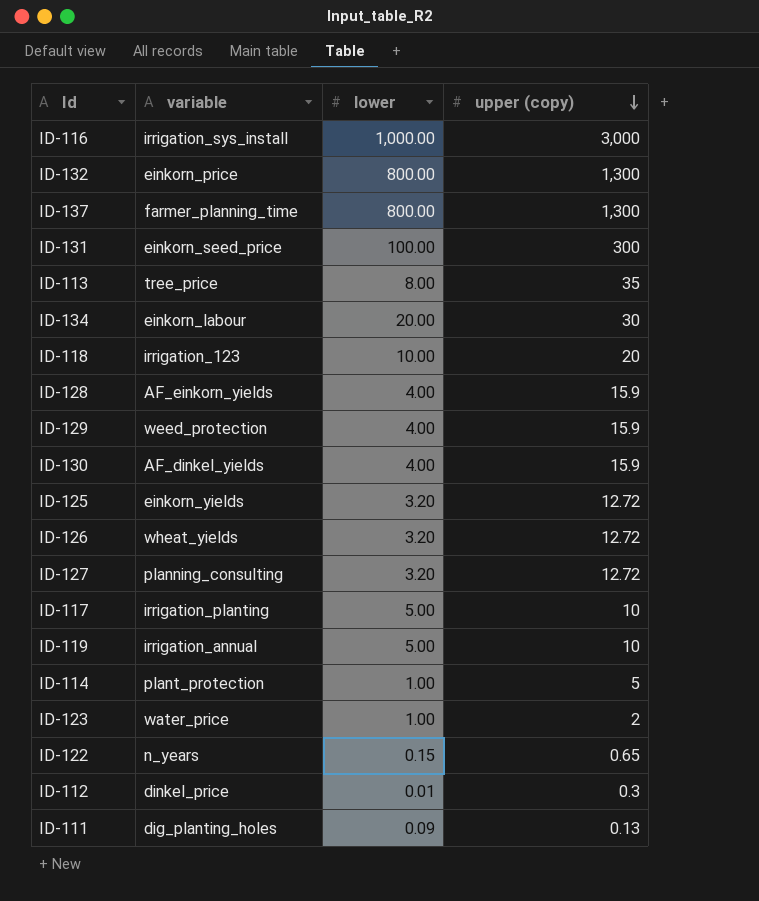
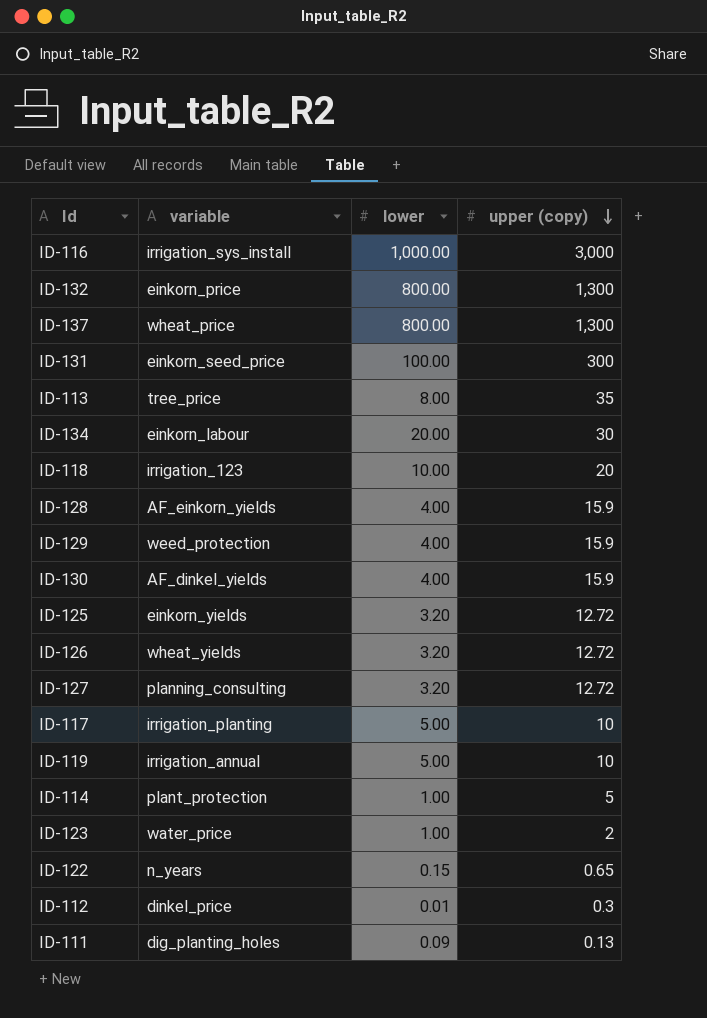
ID-137 | variable: farmer_planning_time -> wheat_price

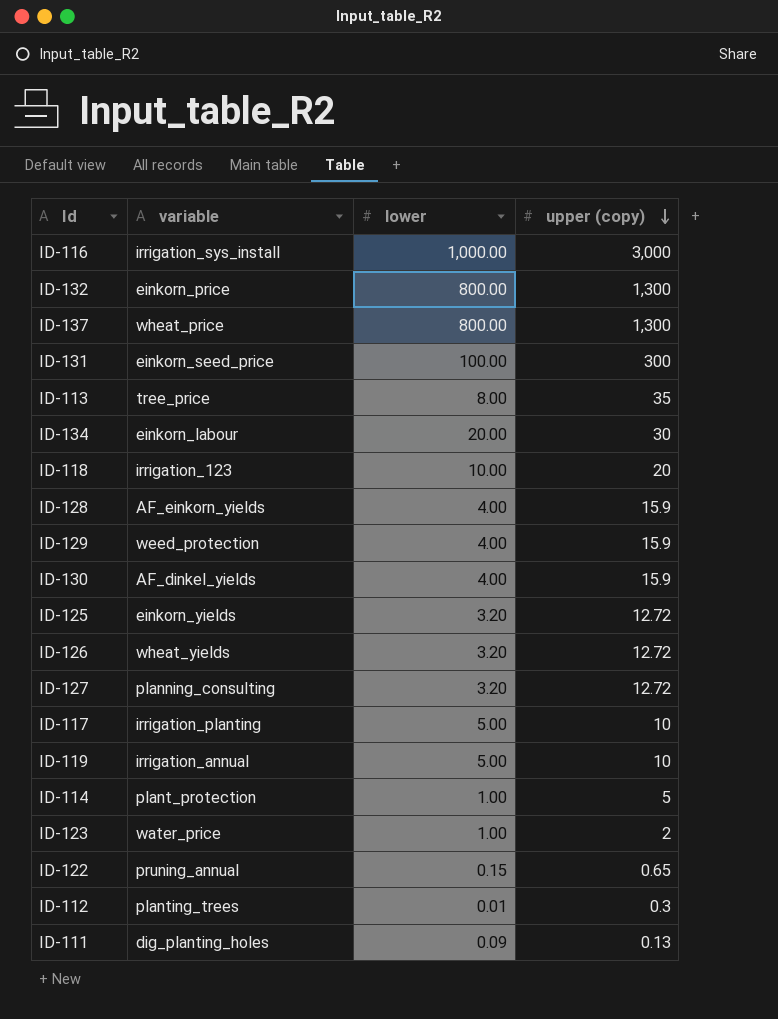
ID-122 | variable: n_years -> pruning_annual
ID-112 | variable: dinkel_price -> planting_trees

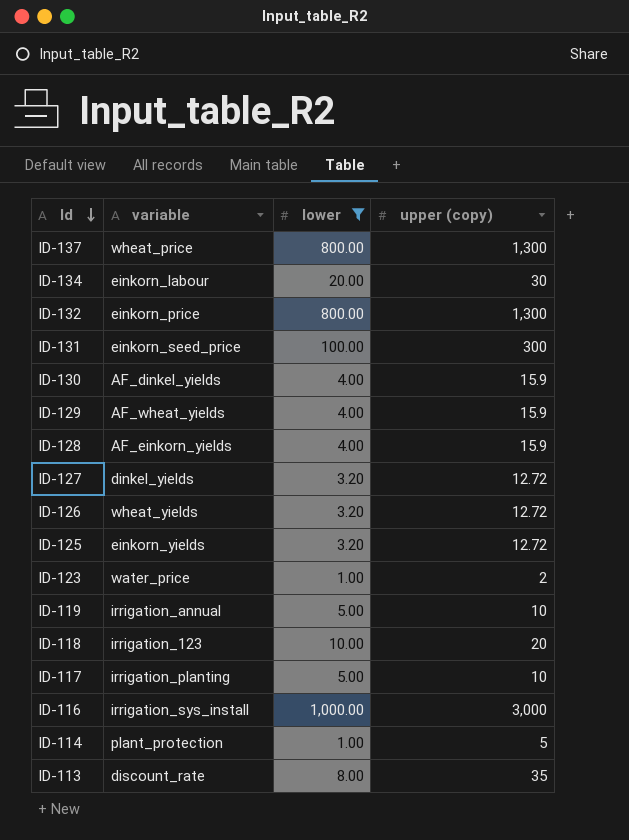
filter: none -> lower >= 1.00
row order: upper (copy) descending -> Id descending
ID-129 | variable: weed_protection -> AF_wheat_yields
ID-127 | variable: planning_consulting -> dinkel_yields
ID-113 | variable: tree_price -> discount_rate

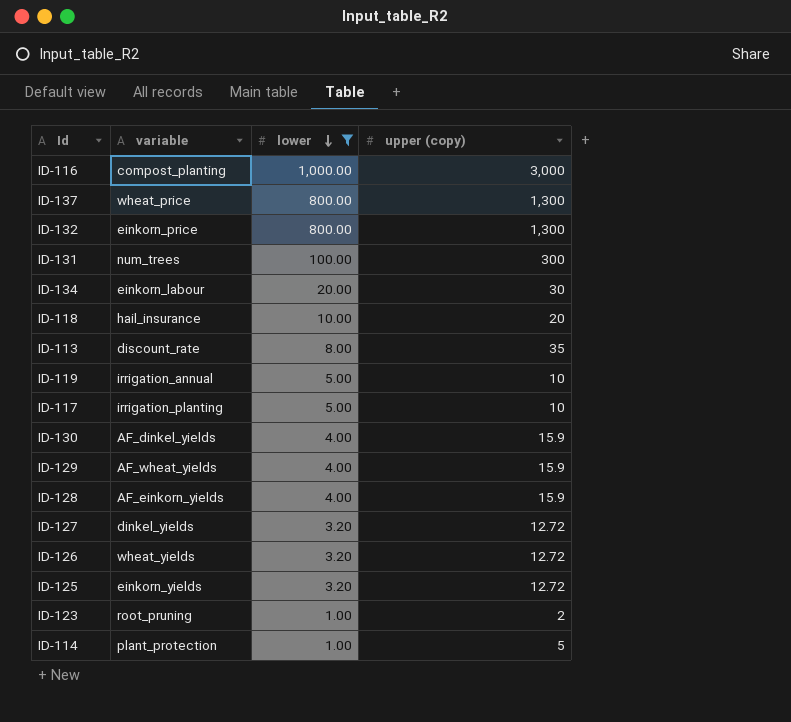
row order: Id descending -> lower descending
ID-116 | variable: irrigation_sys_install -> compost_planting
ID-131 | variable: einkorn_seed_price -> num_trees
ID-118 | variable: irrigation_123 -> hail_insurance
ID-123 | variable: water_price -> root_pruning

